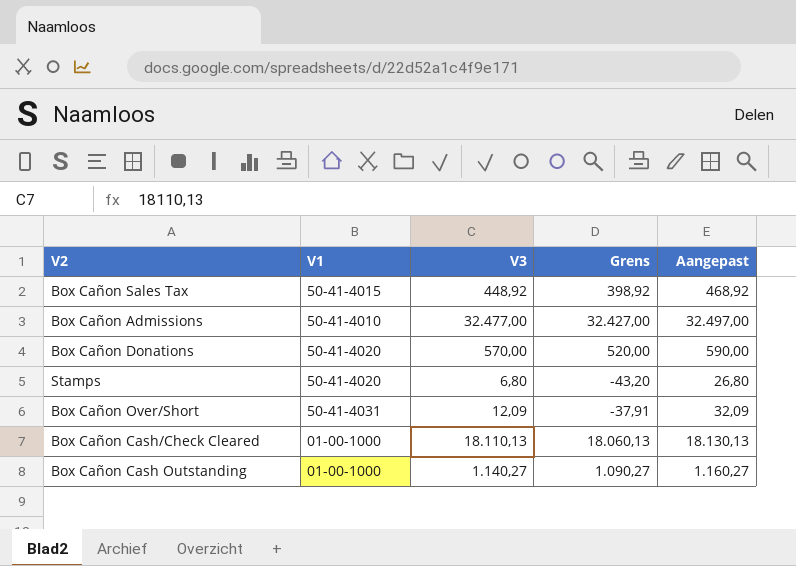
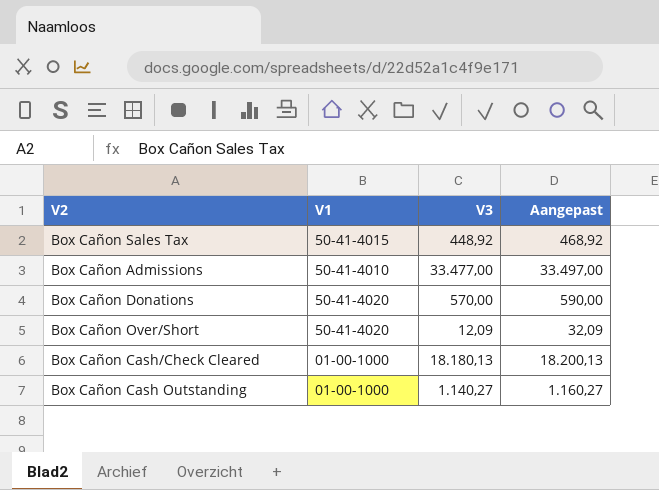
column Grens | formula: [V3] - 50 -> none
row Stamps: 50-41-4020 | 6,80 | -43,20 | 26,80 -> none
Box Cañon Admissions | V3: 32.477,00 -> 33.477,00
Box Cañon Admissions | Aangepast: 32.497,00 -> 33.497,00
Box Cañon Over/Short | V1: 50-41-4031 -> 50-41-4020
Box Cañon Cash/Check Cleared | V3: 18.110,13 -> 18.180,13
Box Cañon Cash/Check Cleared | Aangepast: 18.130,13 -> 18.200,13

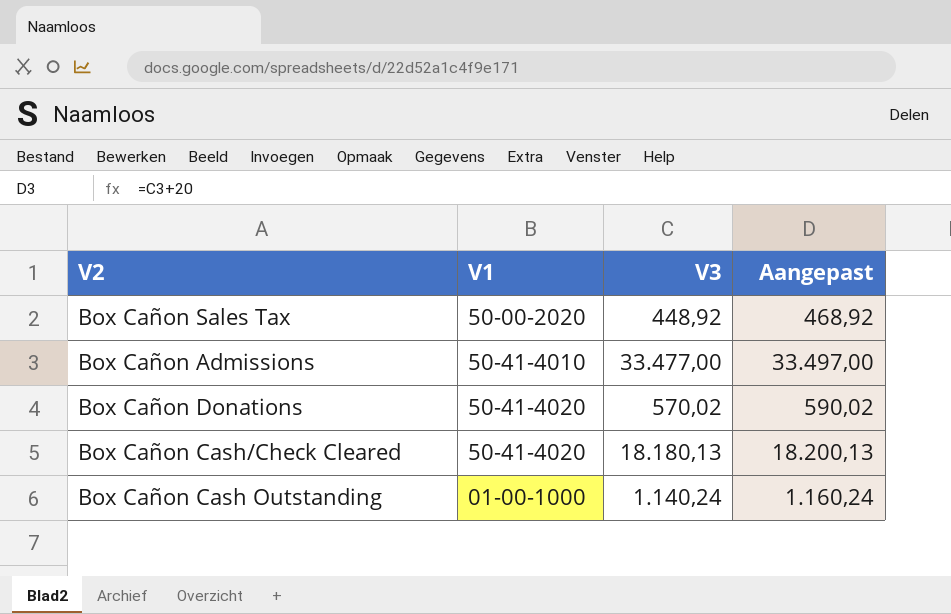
row Box Cañon Over/Short: 50-41-4020 | 12,09 | 32,09 -> none
Box Cañon Sales Tax | V1: 50-41-4015 -> 50-00-2020
Box Cañon Donations | V3: 570,00 -> 570,02
Box Cañon Donations | Aangepast: 590,00 -> 590,02
Box Cañon Cash/Check Cleared | V1: 01-00-1000 -> 50-41-4020
Box Cañon Cash Outstanding | V3: 1.140,27 -> 1.140,24
Box Cañon Cash Outstanding | Aangepast: 1.160,27 -> 1.160,24

